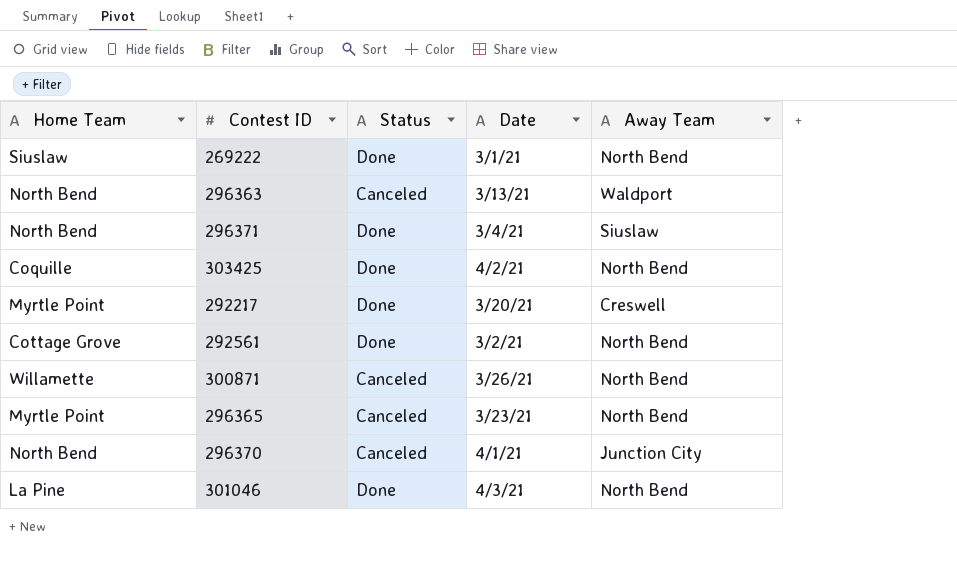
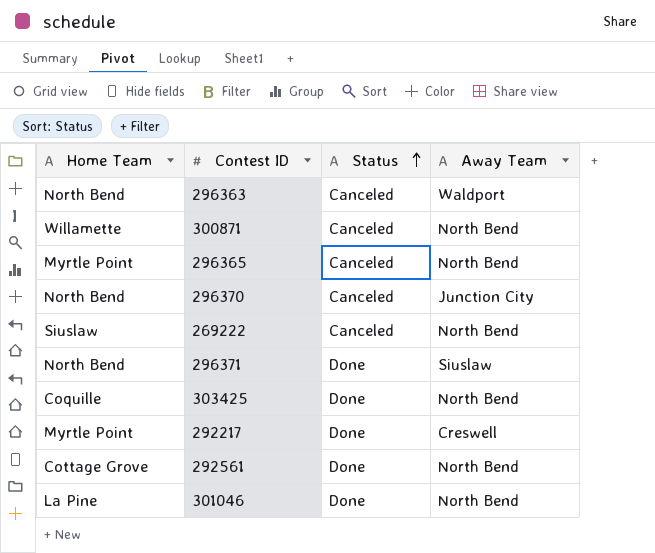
row order: none -> Status ascending
column Date | position: 4 -> none
269222 | Status: Done -> Canceled

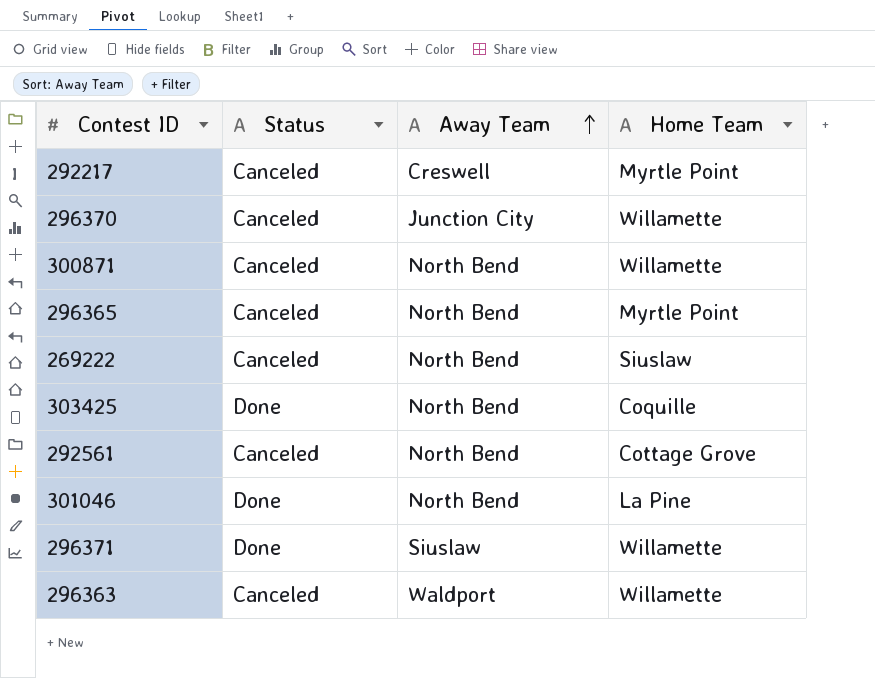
row order: Status ascending -> Away Team ascending
column Home Team | position: 1 -> 4
292217 | Status: Done -> Canceled
296370 | Home Team: North Bend -> Willamette
292561 | Status: Done -> Canceled
296371 | Home Team: North Bend -> Willamette
296363 | Home Team: North Bend -> Willamette

